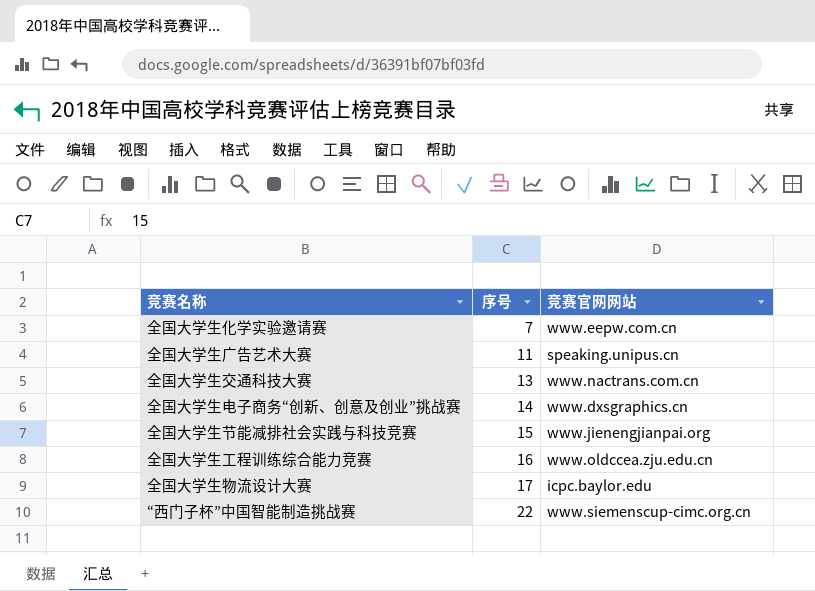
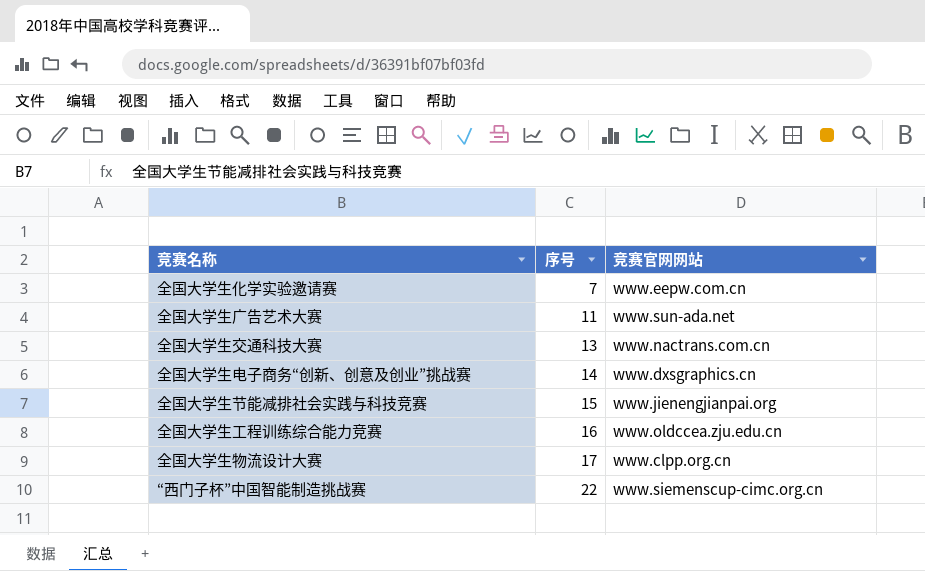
全国大学生广告艺术大赛 | 竞赛官网网站: speaking.unipus.cn -> www.sun-ada.net
全国大学生物流设计大赛 | 竞赛官网网站: icpc.baylor.edu -> www.clpp.org.cn

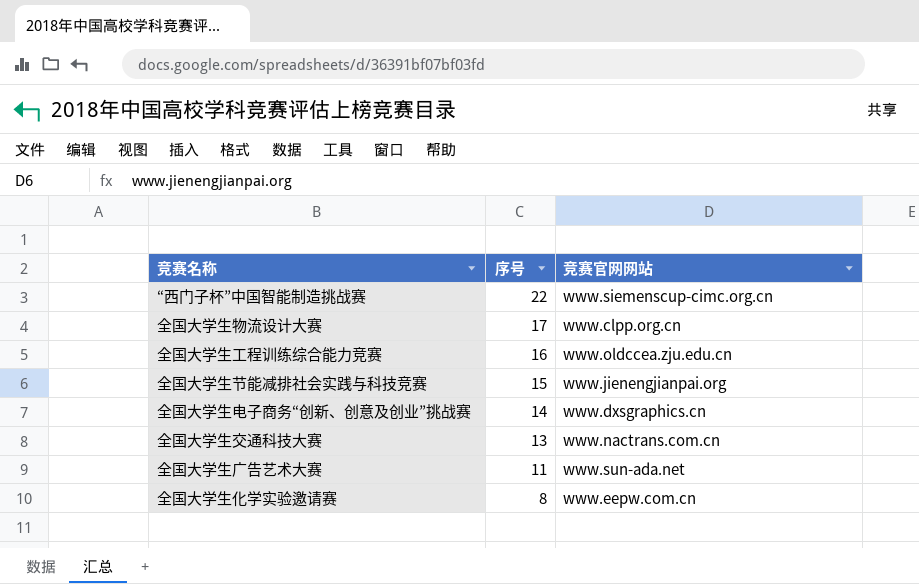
row order: 序号 ascending -> 序号 descending
全国大学生化学实验邀请赛 | 序号: 7 -> 8

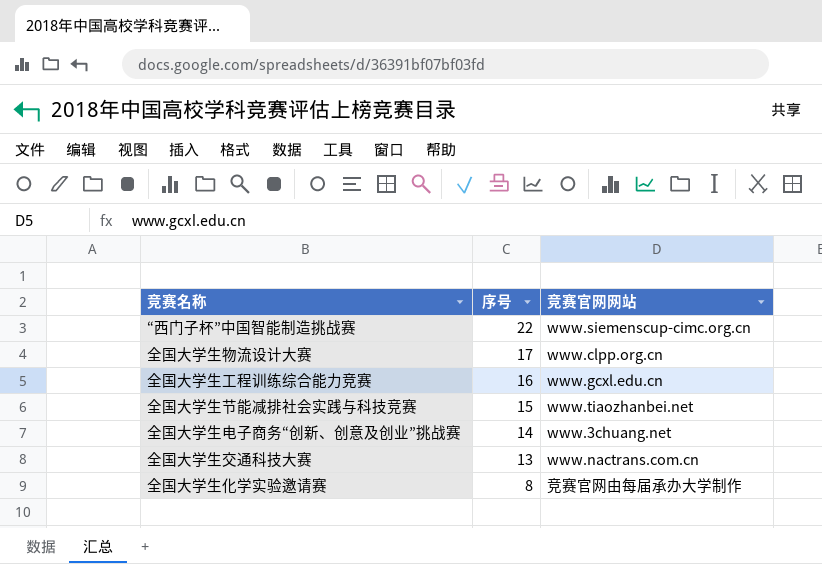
row 全国大学生广告艺术大赛: 11 | www.sun-ada.net -> none
全国大学生工程训练综合能力竞赛 | 竞赛官网网站: www.oldccea.zju.edu.cn -> www.gcxl.edu.cn
全国大学生节能减排社会实践与科技竞赛 | 竞赛官网网站: www.jienengjianpai.org -> www.tiaozhanbei.net
全国大学生电子商务“创新、创意及创业”挑战赛 | 竞赛官网网站: www.dxsgraphics.cn -> www.3chuang.net
全国大学生化学实验邀请赛 | 竞赛官网网站: www.eepw.com.cn -> 竞赛官网由每届承办大学制作

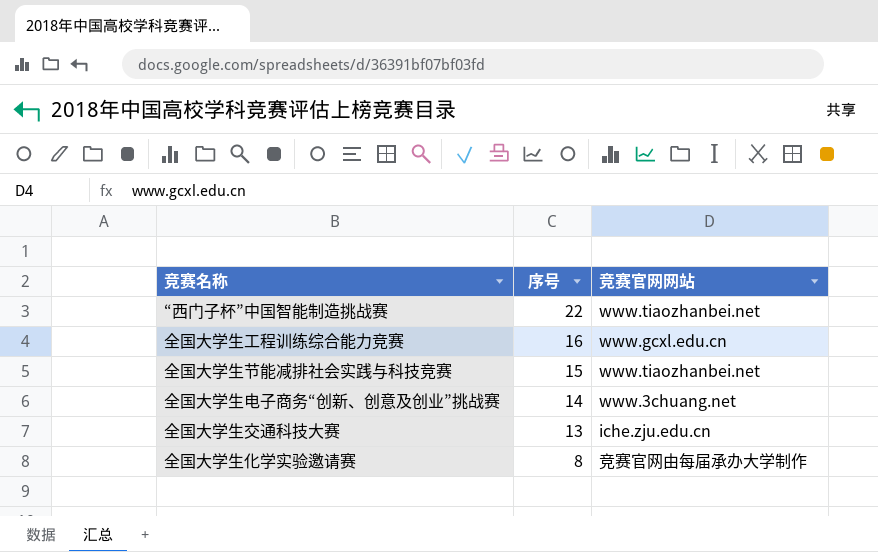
row 全国大学生物流设计大赛: 17 | www.clpp.org.cn -> none
“西门子杯”中国智能制造挑战赛 | 竞赛官网网站: www.siemenscup-cimc.org.cn -> www.tiaozhanbei.net
全国大学生交通科技大赛 | 竞赛官网网站: www.nactrans.com.cn -> iche.zju.edu.cn

